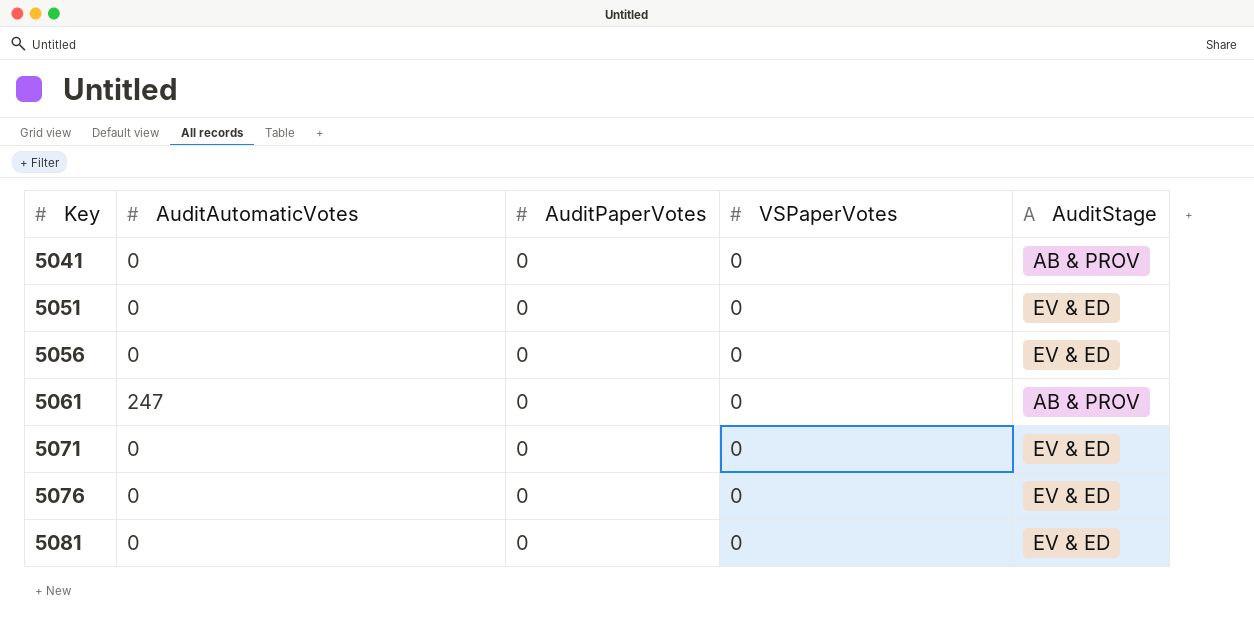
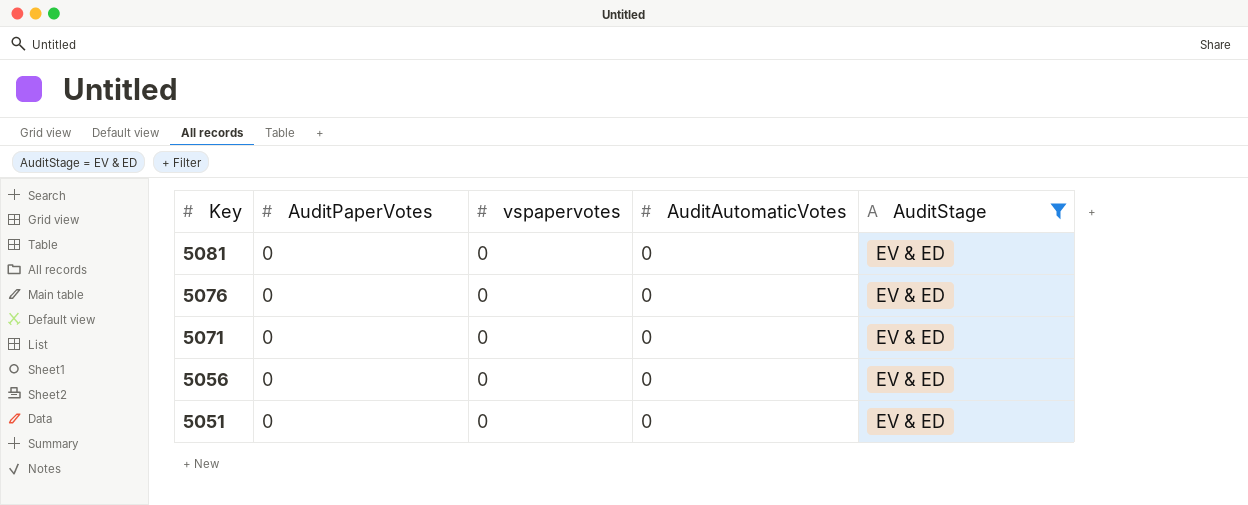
filter: none -> AuditStage = EV & ED
row order: Key ascending -> Key descending
column name: VSPaperVotes -> vspapervotes
column AuditAutomaticVotes | position: 2 -> 4

